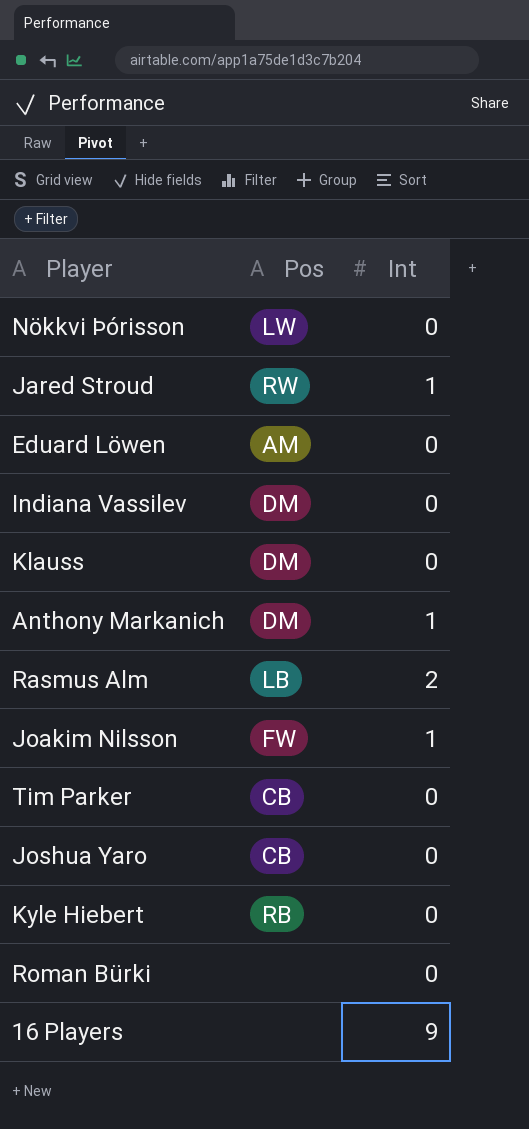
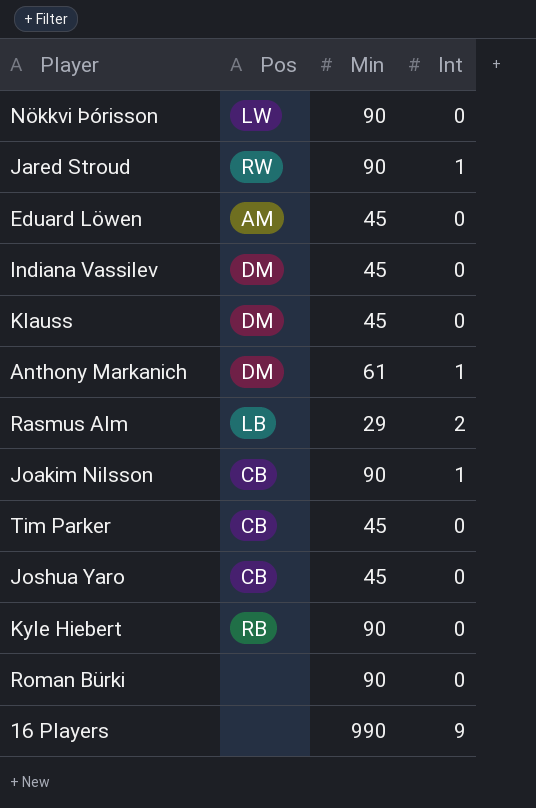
column Min | position: none -> 3
Joakim Nilsson | Pos: FW -> CB

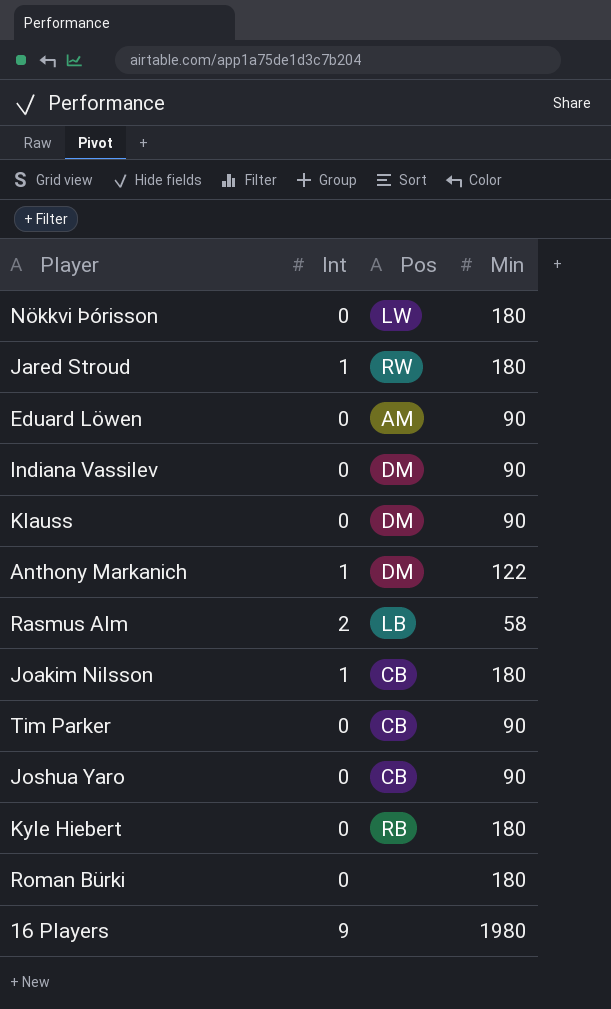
column Int | position: 4 -> 2
Nökkvi Þórisson | Min: 90 -> 180
Jared Stroud | Min: 90 -> 180
Eduard Löwen | Min: 45 -> 90
Indiana Vassilev | Min: 45 -> 90
Klauss | Min: 45 -> 90
Anthony Markanich | Min: 61 -> 122
Rasmus Alm | Min: 29 -> 58
Joakim Nilsson | Min: 90 -> 180
Tim Parker | Min: 45 -> 90
Joshua Yaro | Min: 45 -> 90
Kyle Hiebert | Min: 90 -> 180
Roman Bürki | Min: 90 -> 180
16 Players | Min: 990 -> 1980

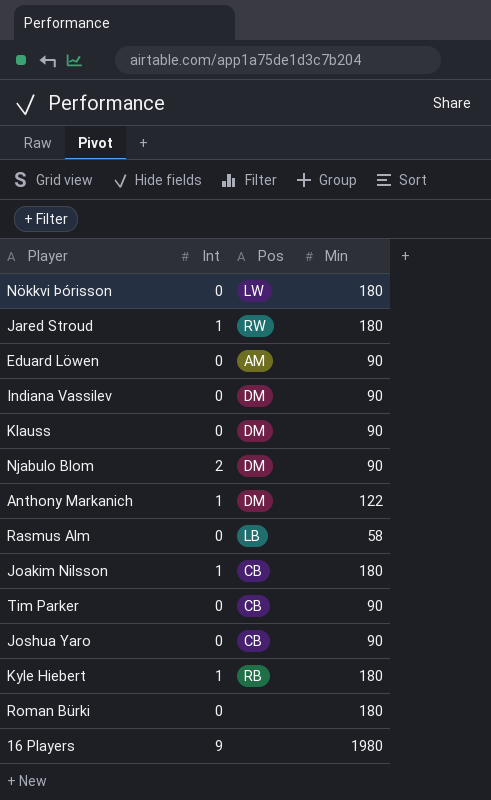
row Njabulo Blom: none -> 2 | DM | 90
Rasmus Alm | Int: 2 -> 0
Kyle Hiebert | Int: 0 -> 1

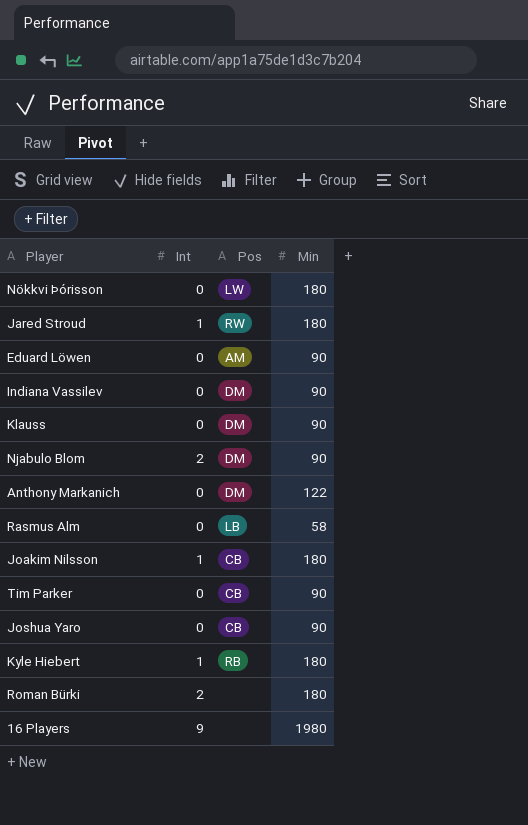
Anthony Markanich | Int: 1 -> 0
Roman Bürki | Int: 0 -> 2

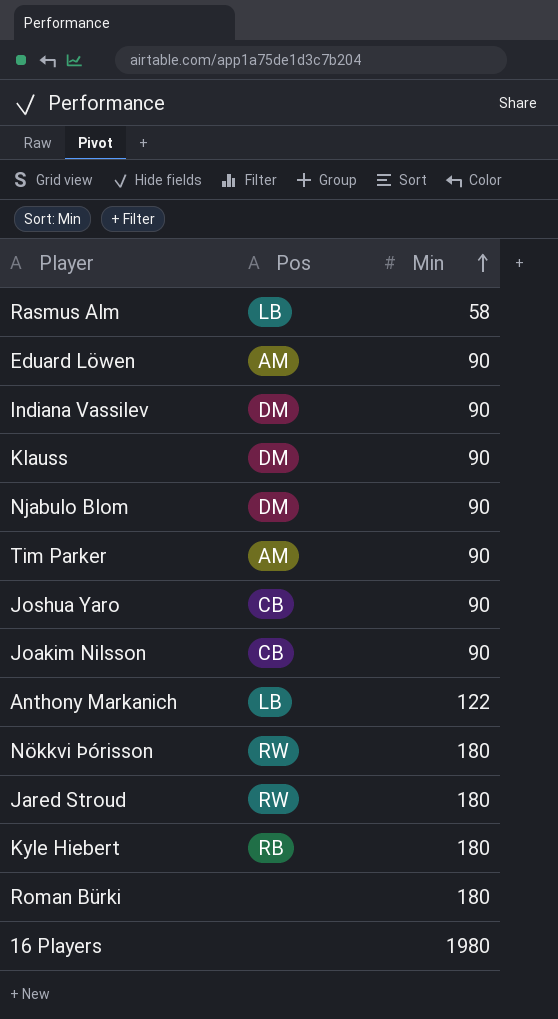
row order: none -> Min ascending
column Int | position: 2 -> none
Tim Parker | Pos: CB -> AM
Joakim Nilsson | Min: 180 -> 90
Anthony Markanich | Pos: DM -> LB
Nökkvi Þórisson | Pos: LW -> RW

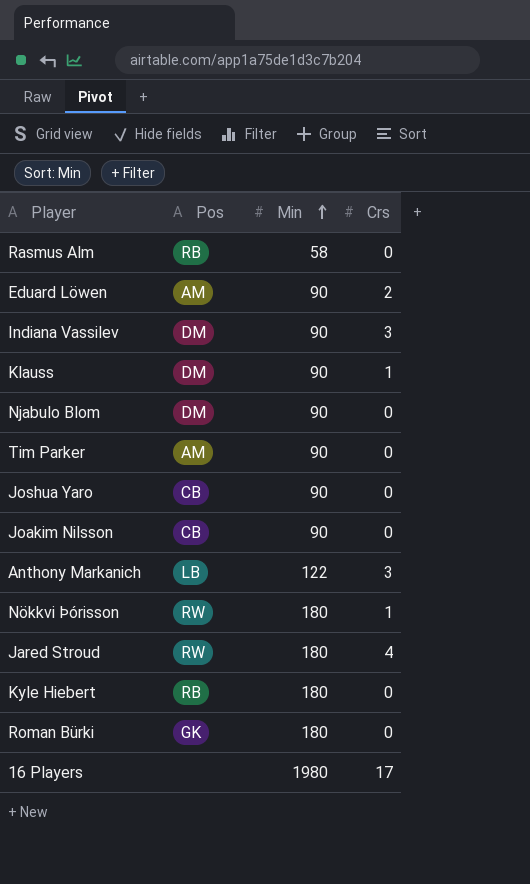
column Crs | position: none -> 4
Rasmus Alm | Pos: LB -> RB
Roman Bürki | Pos: none -> GK

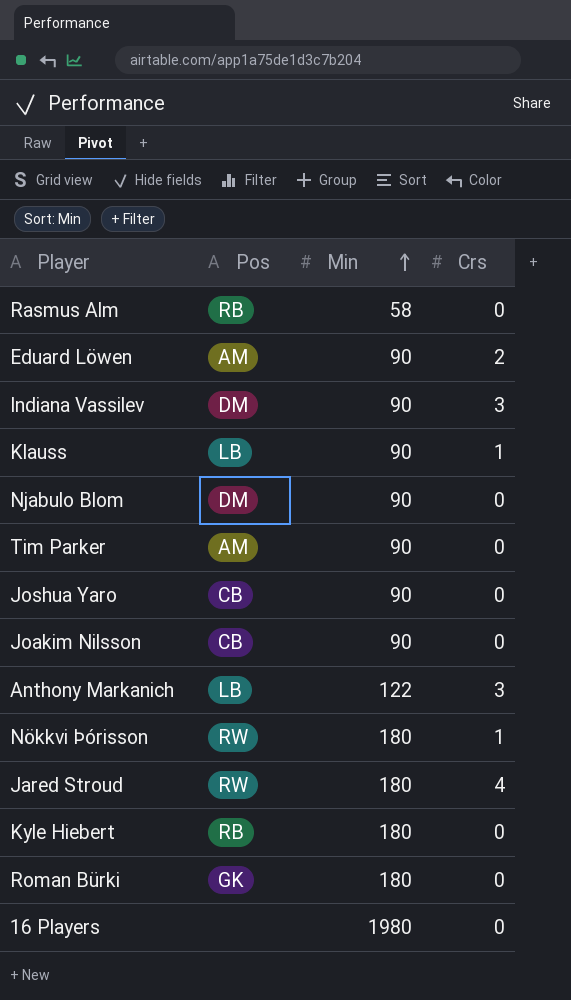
Klauss | Pos: DM -> LB
16 Players | Crs: 17 -> 0

